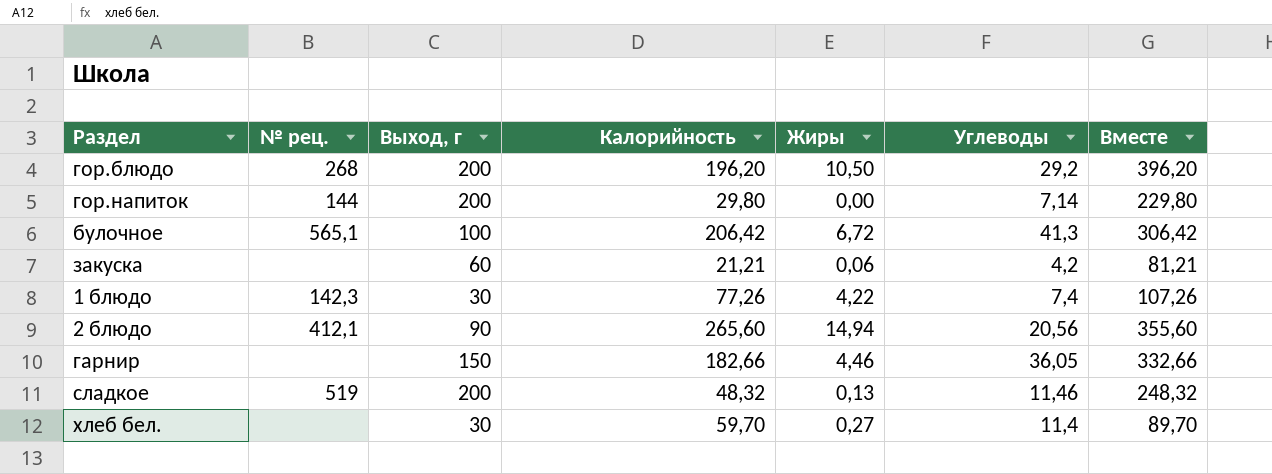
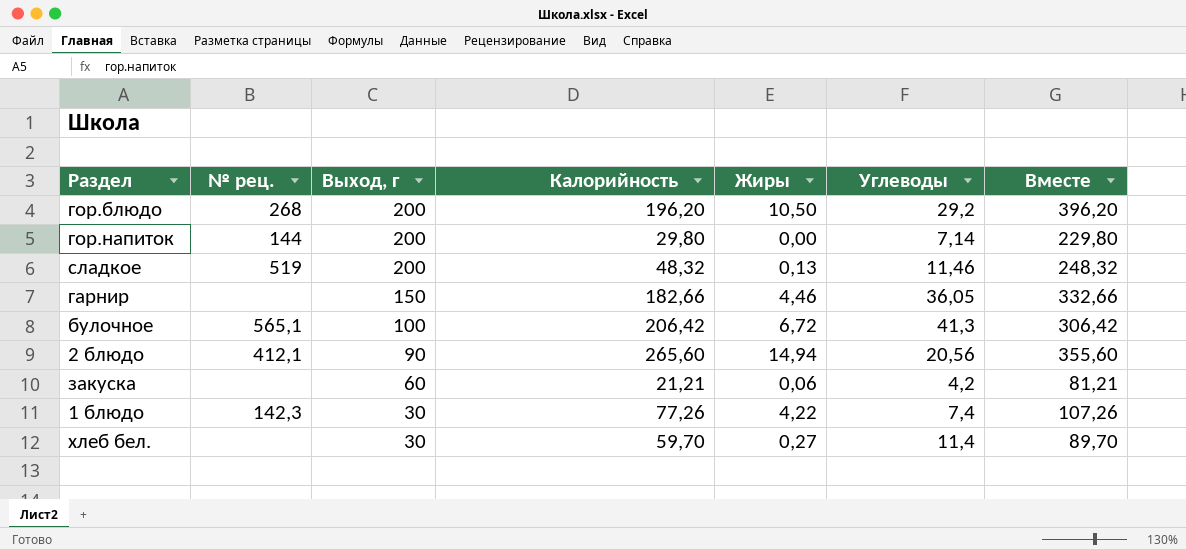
row order: none -> Выход, г descending

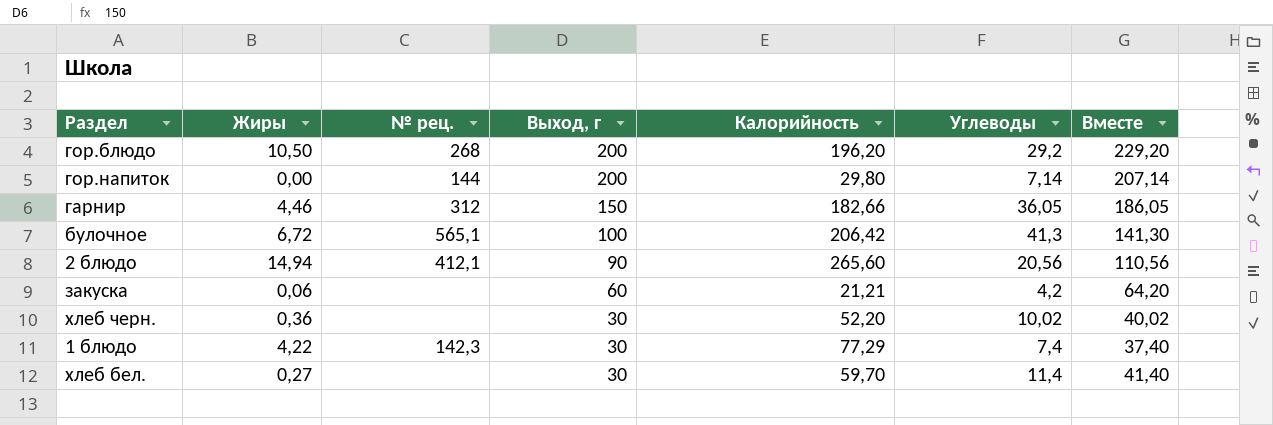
column Жиры | position: 5 -> 2
column Вместе | formula: [Выход, г] + [Калорийность] -> [Выход, г] + [Углеводы]
row сладкое: 519 | 200 | 48,32 | 0,13 | 11,46 | 248,32 -> none
гарнир | № рец.: none -> 312
row хлеб черн.: none -> 0,36 | none | 30 | 52,20 | 10,02 | 40,02
1 блюдо | Калорийность: 77,26 -> 77,29

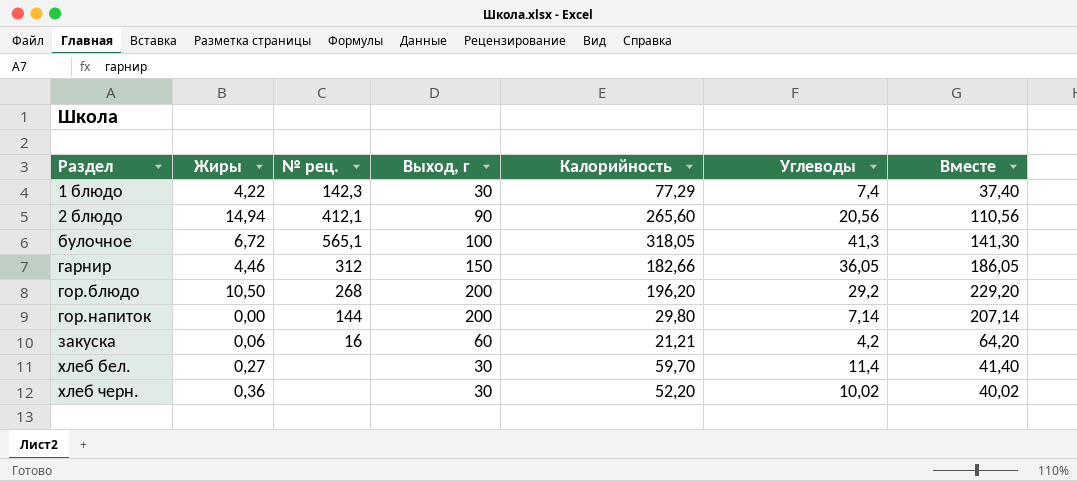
row order: Выход, г descending -> Раздел ascending
булочное | Калорийность: 206,42 -> 318,05
закуска | № рец.: none -> 16

